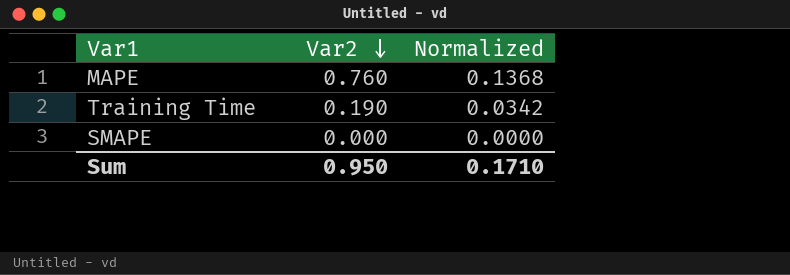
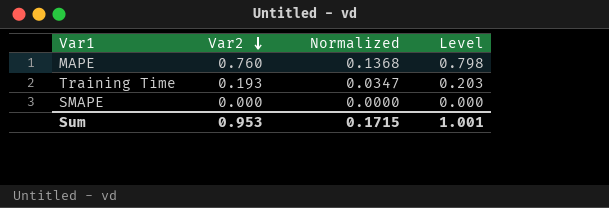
column Level | formula: none -> [Var2] * 1.05
Training Time | Var2: 0.190 -> 0.193
Training Time | Normalized: 0.0342 -> 0.0347
Sum | Var2: 0.950 -> 0.953
Sum | Normalized: 0.1710 -> 0.1715

